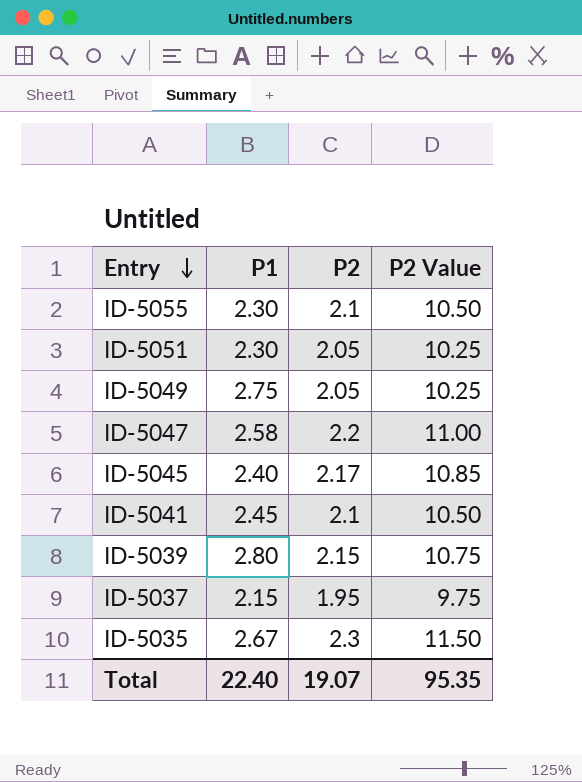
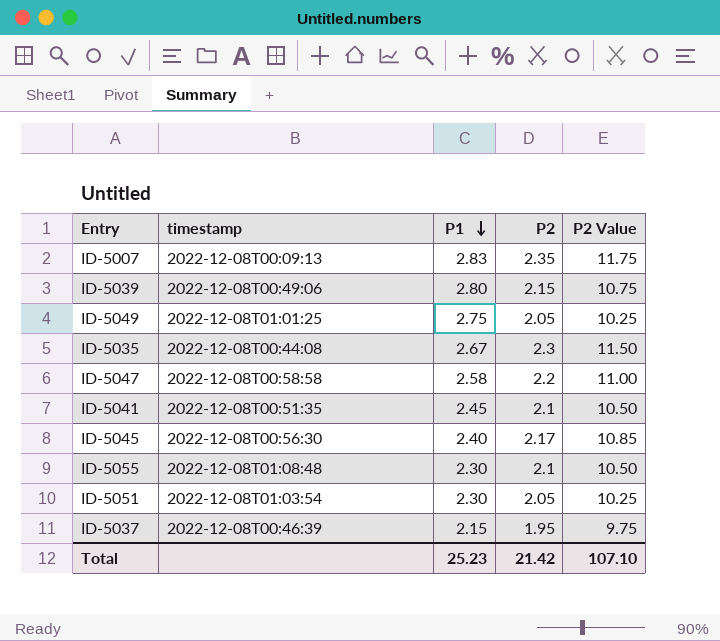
row order: Entry descending -> P1 descending
column timestamp | position: none -> 2
row ID-5007: none -> 2022-12-08T00:09:13 | 2.83 | 2.35 | 11.75
Total | P1: 22.40 -> 25.23
Total | P2: 19.07 -> 21.42
Total | P2 Value: 95.35 -> 107.10

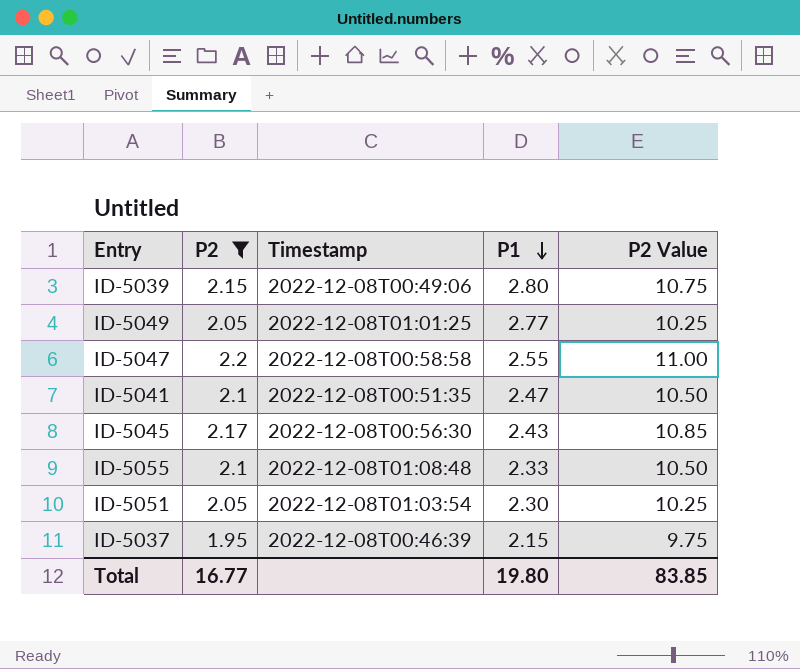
filter: none -> P2 <= 2.2
column P2 | position: 4 -> 2
column name: timestamp -> Timestamp
ID-5049 | P1: 2.75 -> 2.77
ID-5047 | P1: 2.58 -> 2.55
ID-5041 | P1: 2.45 -> 2.47
ID-5045 | P1: 2.40 -> 2.43
ID-5055 | P1: 2.30 -> 2.33
Total | P2: 21.42 -> 16.77
Total | P1: 25.23 -> 19.80
Total | P2 Value: 107.10 -> 83.85

